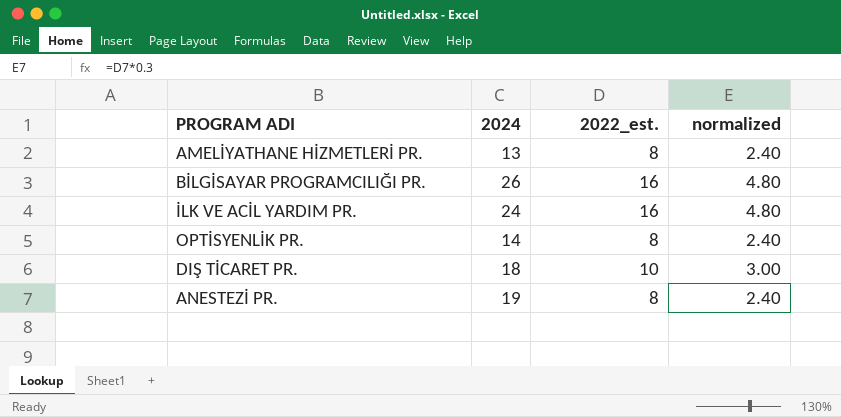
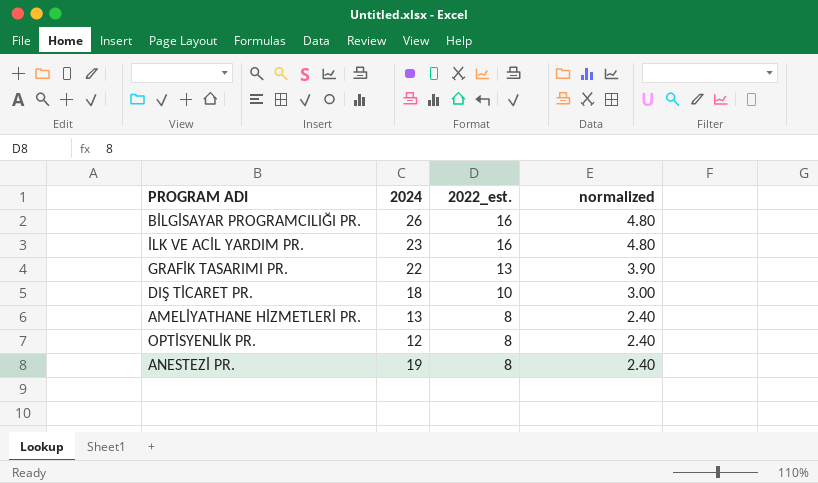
row order: none -> 2022_est. descending
İLK VE ACİL YARDIM PR. | 2024: 24 -> 23
row GRAFİK TASARIMI PR.: none -> 22 | 13 | 3.90
OPTİSYENLİK PR. | 2024: 14 -> 12

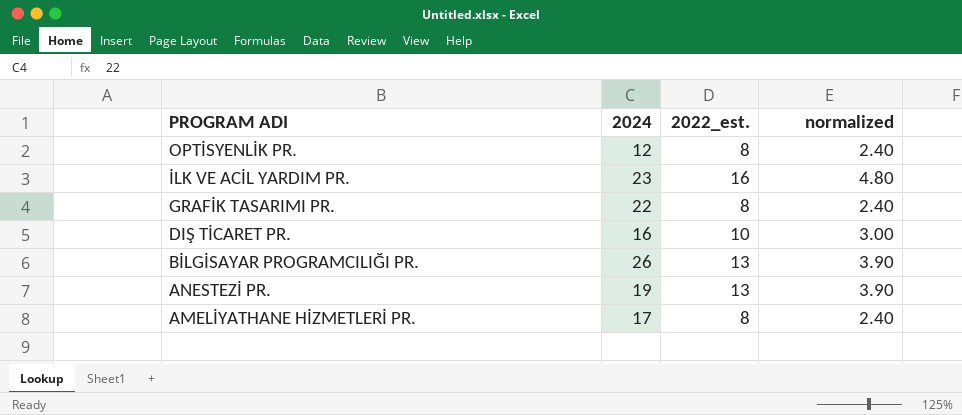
row order: 2022_est. descending -> PROGRAM ADI descending
GRAFİK TASARIMI PR. | 2022_est.: 13 -> 8
GRAFİK TASARIMI PR. | normalized: 3.90 -> 2.40
DIŞ TİCARET PR. | 2024: 18 -> 16
BİLGİSAYAR PROGRAMCILIĞI PR. | 2022_est.: 16 -> 13
BİLGİSAYAR PROGRAMCILIĞI PR. | normalized: 4.80 -> 3.90
ANESTEZİ PR. | 2022_est.: 8 -> 13
ANESTEZİ PR. | normalized: 2.40 -> 3.90
AMELİYATHANE HİZMETLERİ PR. | 2024: 13 -> 17

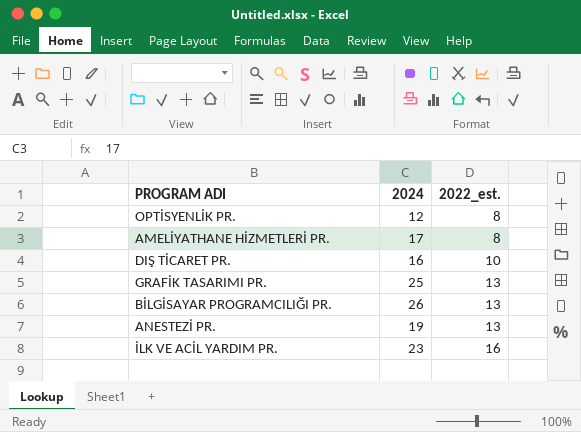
row order: PROGRAM ADI descending -> 2022_est. ascending
column normalized | formula: [2022_est.] * 0.3 -> none
GRAFİK TASARIMI PR. | 2024: 22 -> 25
GRAFİK TASARIMI PR. | 2022_est.: 8 -> 13

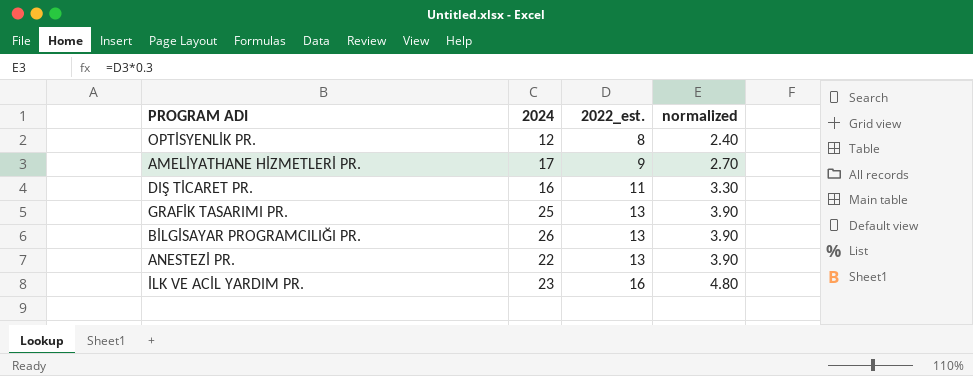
column normalized | formula: none -> [2022_est.] * 0.3
AMELİYATHANE HİZMETLERİ PR. | 2022_est.: 8 -> 9
DIŞ TİCARET PR. | 2022_est.: 10 -> 11
ANESTEZİ PR. | 2024: 19 -> 22

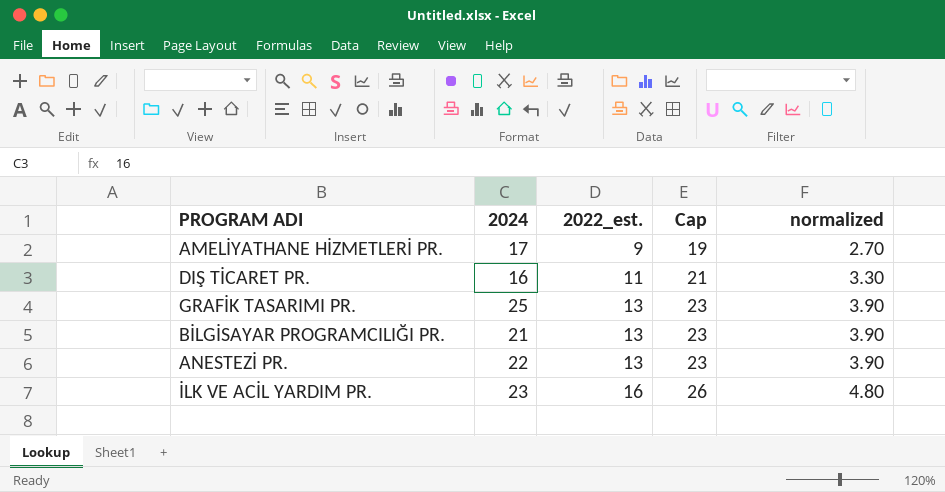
column Cap | formula: none -> [2022_est.] + 10
row OPTİSYENLİK PR.: 12 | 8 | 2.40 -> none
BİLGİSAYAR PROGRAMCILIĞI PR. | 2024: 26 -> 21

